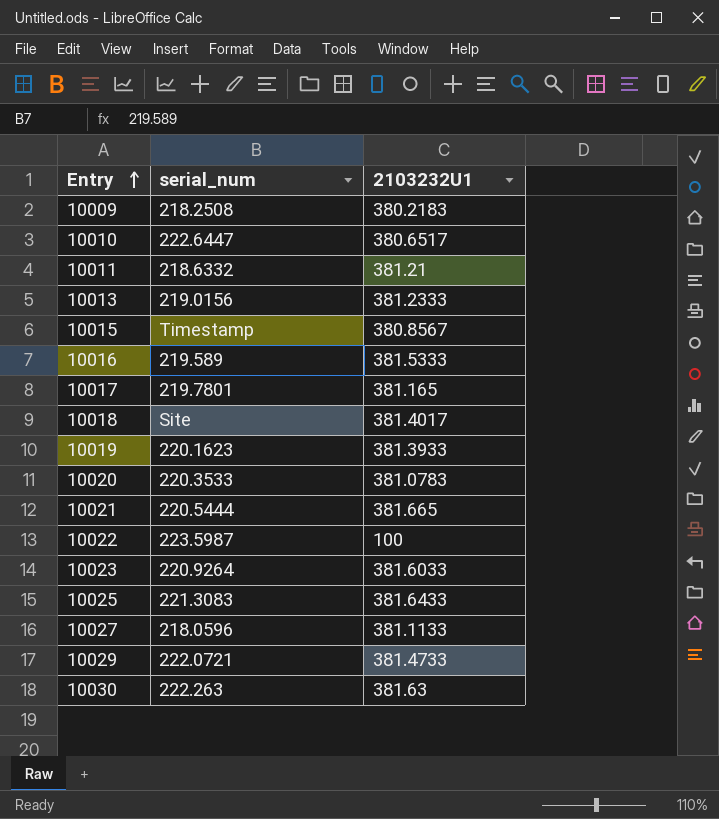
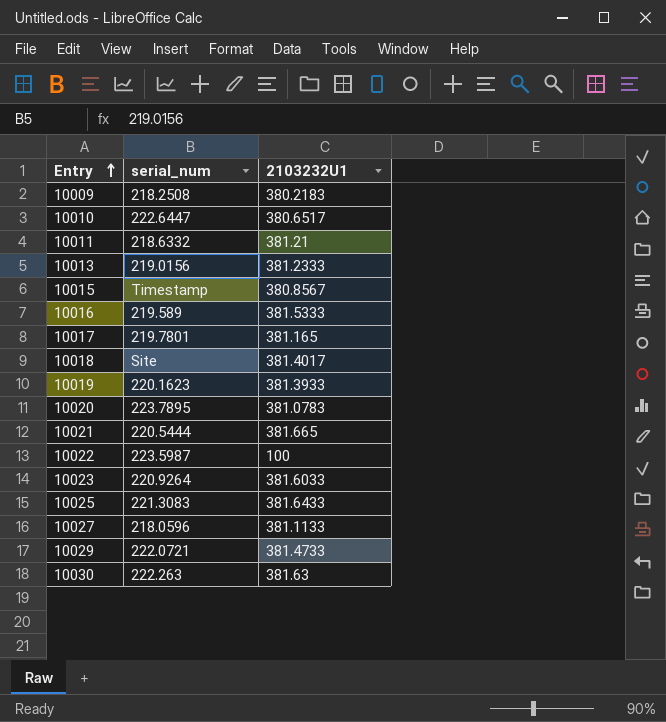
10020 | serial_num: 220.3533 -> 223.7895

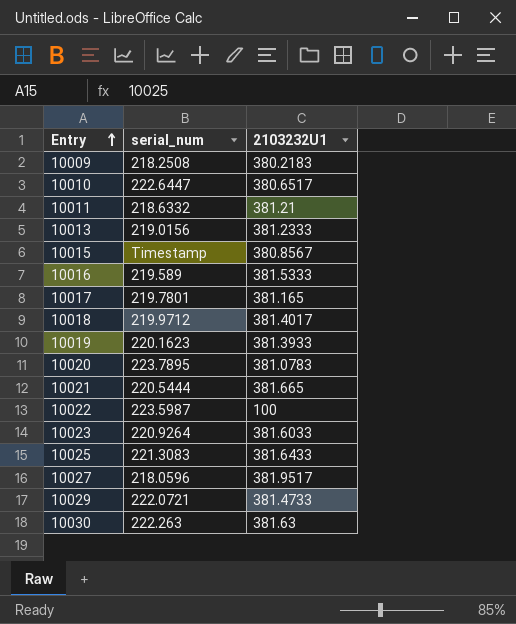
10018 | serial_num: Site -> 219.9712
10027 | 2103232U1: 381.1133 -> 381.9517

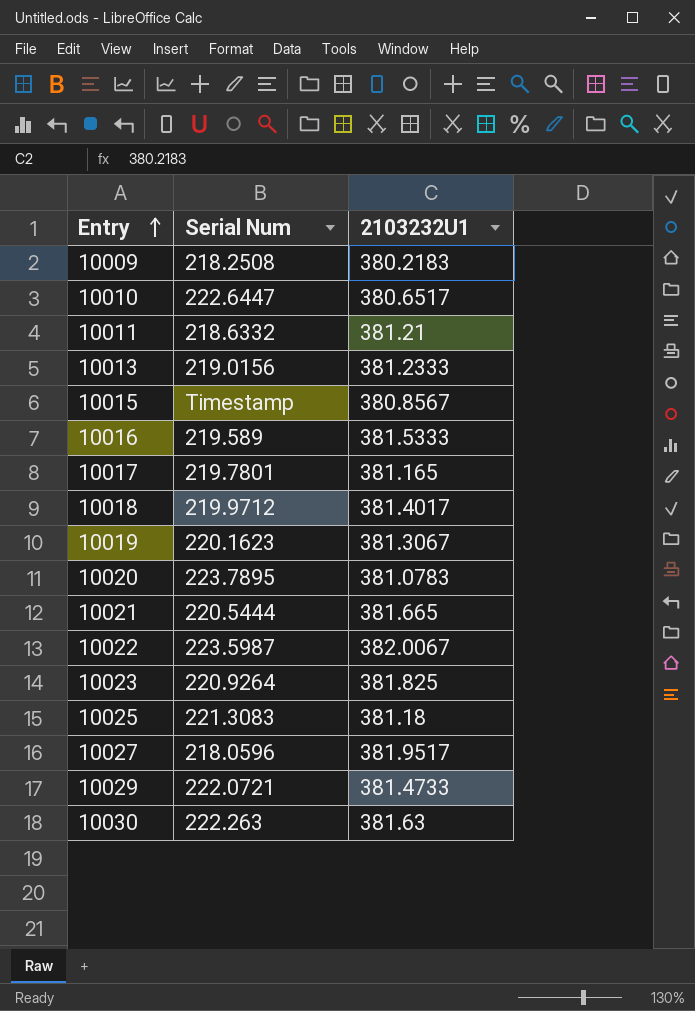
column name: serial_num -> Serial Num
10019 | 2103232U1: 381.3933 -> 381.3067
10022 | 2103232U1: 100 -> 382.0067
10023 | 2103232U1: 381.6033 -> 381.825
10025 | 2103232U1: 381.6433 -> 381.18

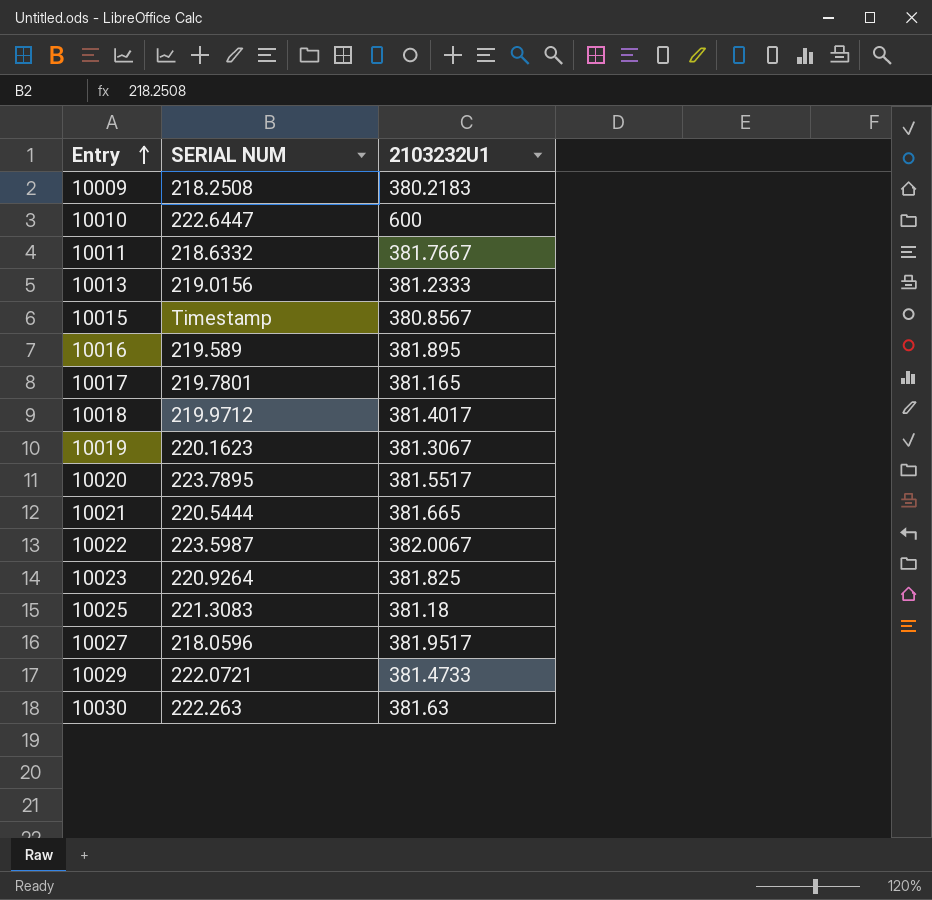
column name: Serial Num -> SERIAL NUM
10010 | 2103232U1: 380.6517 -> 600
10011 | 2103232U1: 381.21 -> 381.7667
10016 | 2103232U1: 381.5333 -> 381.895
10020 | 2103232U1: 381.0783 -> 381.5517

